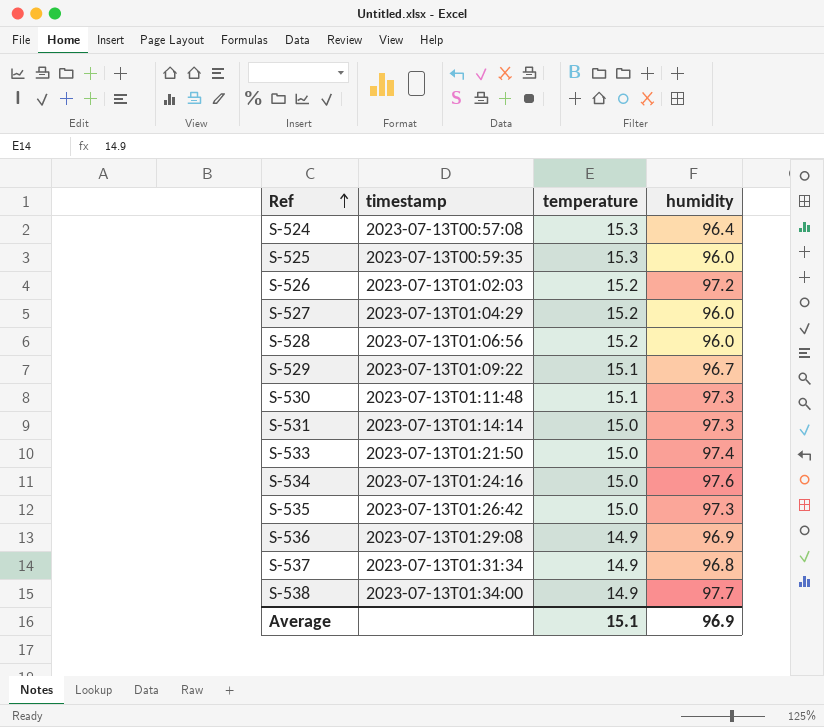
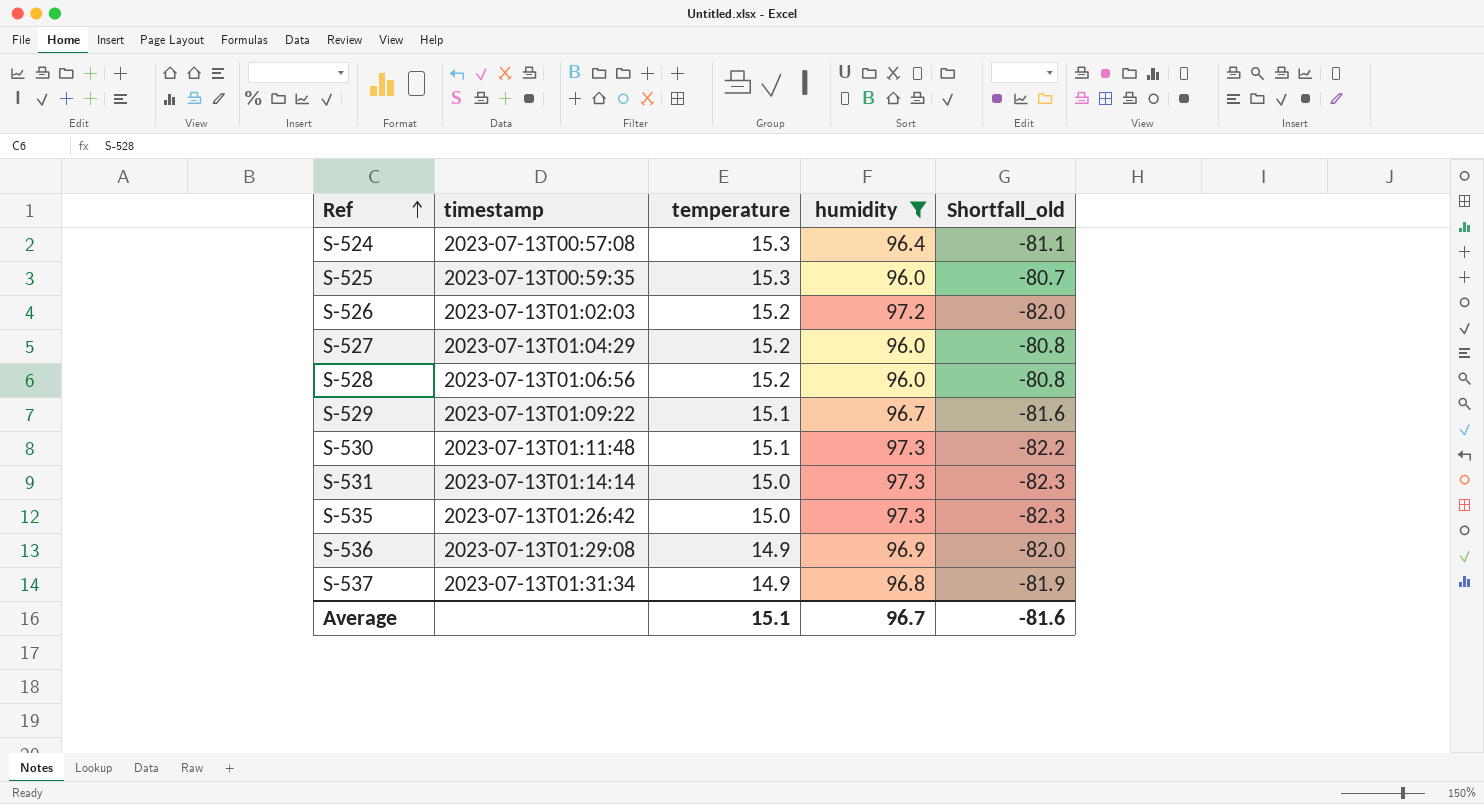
filter: none -> humidity <= 97.3
column Shortfall_old | formula: none -> [temperature] - [humidity]
Average | humidity: 96.9 -> 96.7

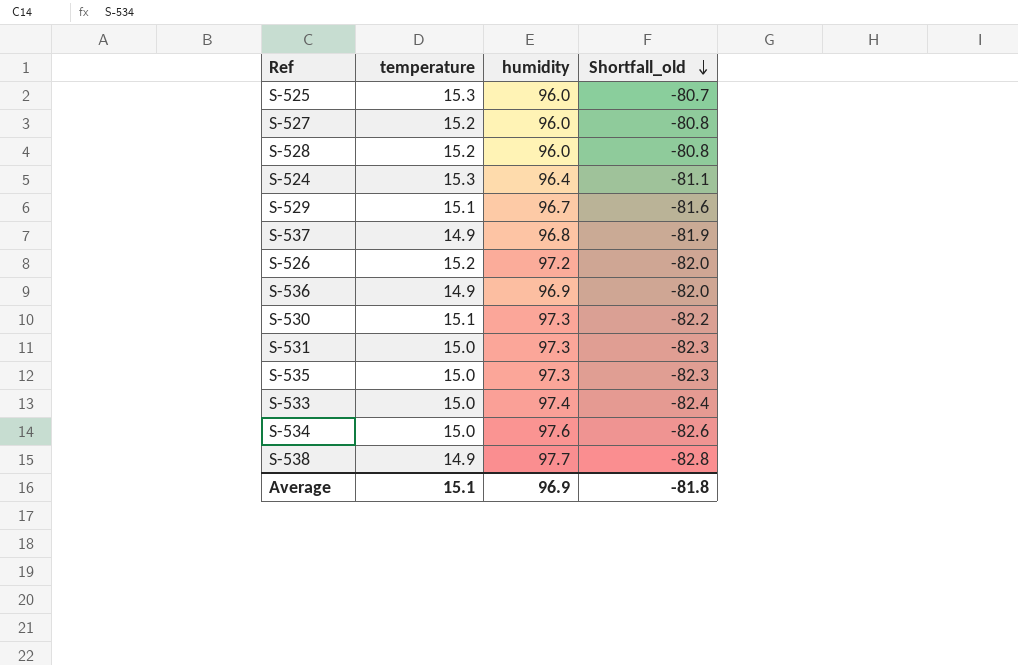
filter: humidity <= 97.3 -> none
row order: Ref ascending -> Shortfall_old descending
column timestamp | position: 2 -> none
Average | humidity: 96.7 -> 96.9
Average | Shortfall_old: -81.6 -> -81.8

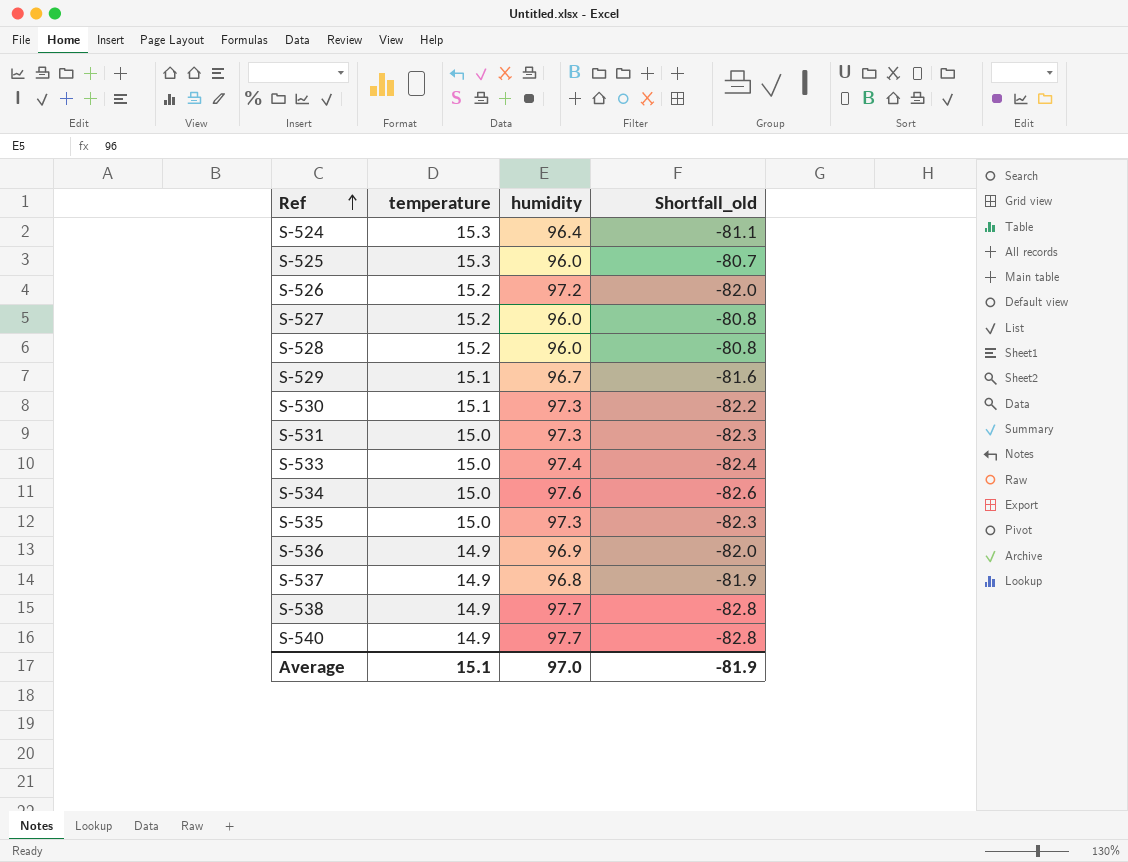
row order: Shortfall_old descending -> Ref ascending
row S-540: none -> 14.9 | 97.7 | -82.8
Average | humidity: 96.9 -> 97.0
Average | Shortfall_old: -81.8 -> -81.9

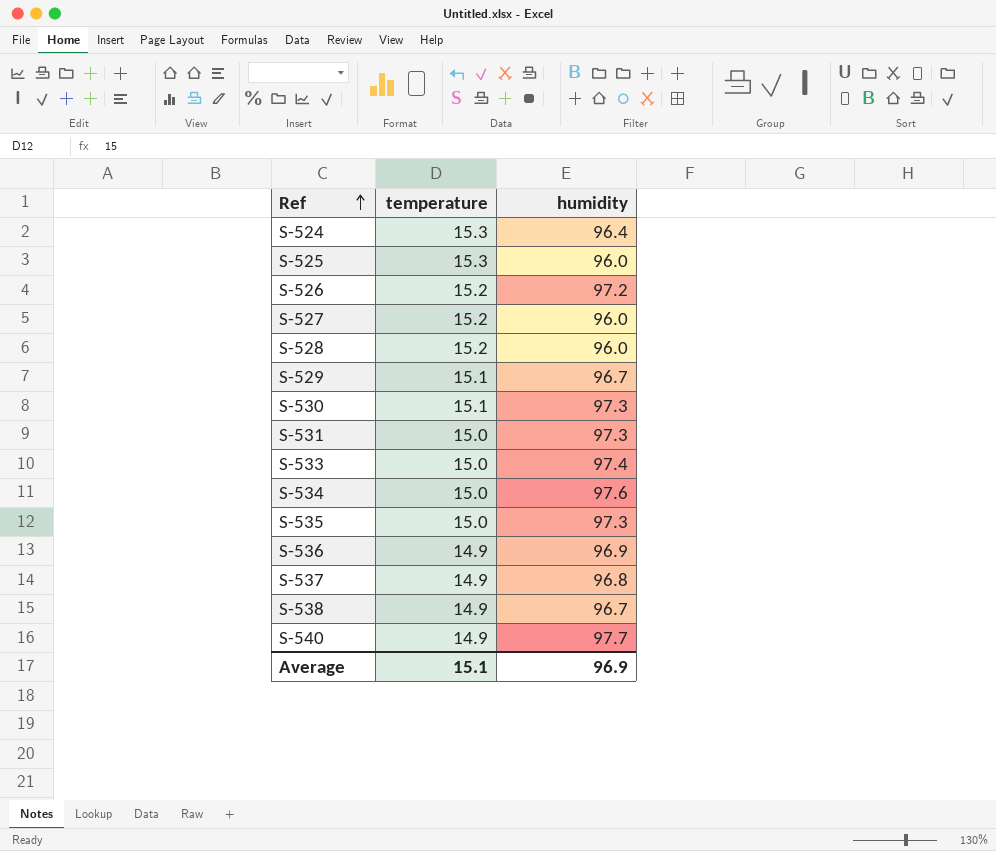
column Shortfall_old | formula: [temperature] - [humidity] -> none
S-538 | humidity: 97.7 -> 96.7
Average | humidity: 97.0 -> 96.9

